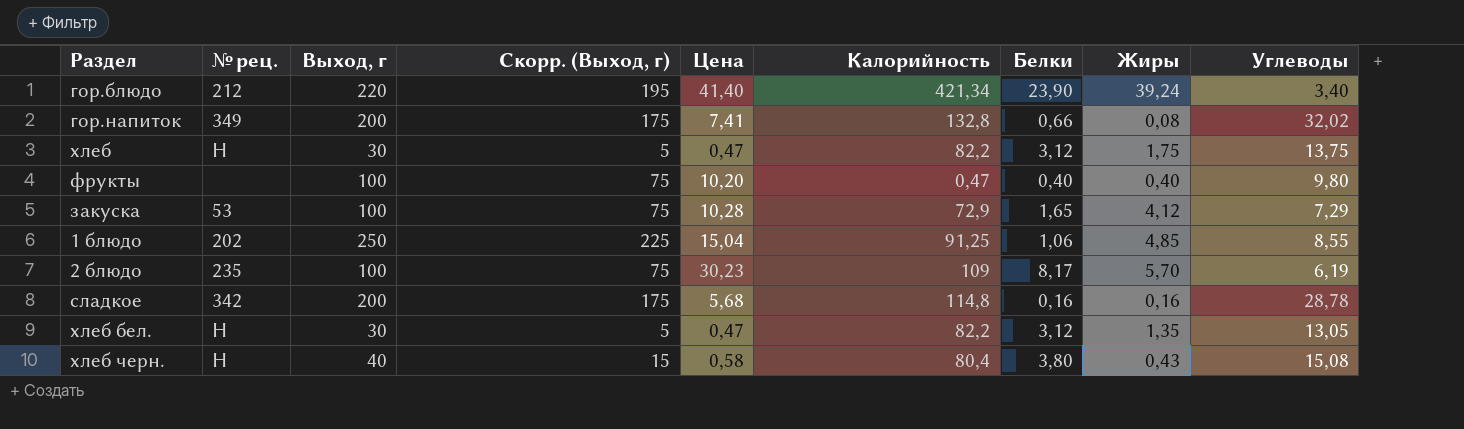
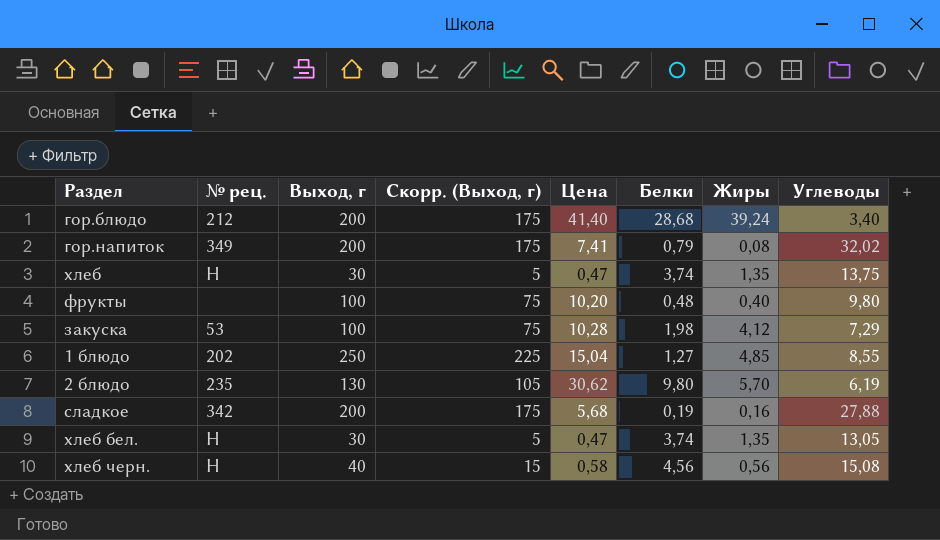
column Калорийность | position: 6 -> none
гор.блюдо | Выход, г: 220 -> 200
гор.блюдо | Скорр. (Выход, г): 195 -> 175
гор.блюдо | Белки: 23,90 -> 28,68
гор.напиток | Белки: 0,66 -> 0,79
хлеб | Белки: 3,12 -> 3,74
хлеб | Жиры: 1,75 -> 1,35
фрукты | Белки: 0,40 -> 0,48
закуска | Белки: 1,65 -> 1,98
1 блюдо | Белки: 1,06 -> 1,27
2 блюдо | Выход, г: 100 -> 130
2 блюдо | Скорр. (Выход, г): 75 -> 105
2 блюдо | Цена: 30,23 -> 30,62
2 блюдо | Белки: 8,17 -> 9,80
сладкое | Белки: 0,16 -> 0,19
сладкое | Углеводы: 28,78 -> 27,88
хлеб бел. | Белки: 3,12 -> 3,74
хлеб черн. | Белки: 3,80 -> 4,56
хлеб черн. | Жиры: 0,43 -> 0,56

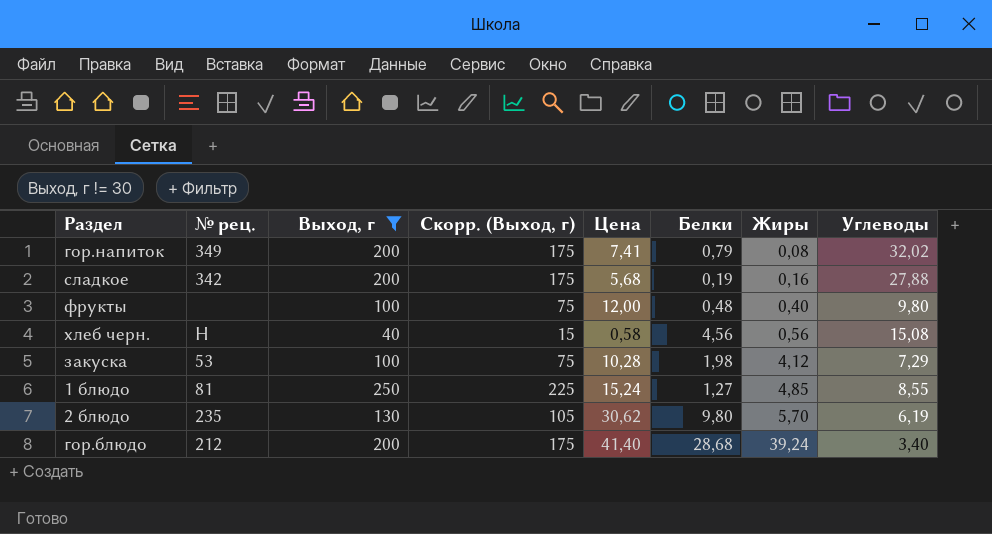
filter: none -> Выход, г != 30
row order: none -> Жиры ascending
фрукты | Цена: 10,20 -> 12,00
1 блюдо | № рец.: 202 -> 81
1 блюдо | Цена: 15,04 -> 15,24

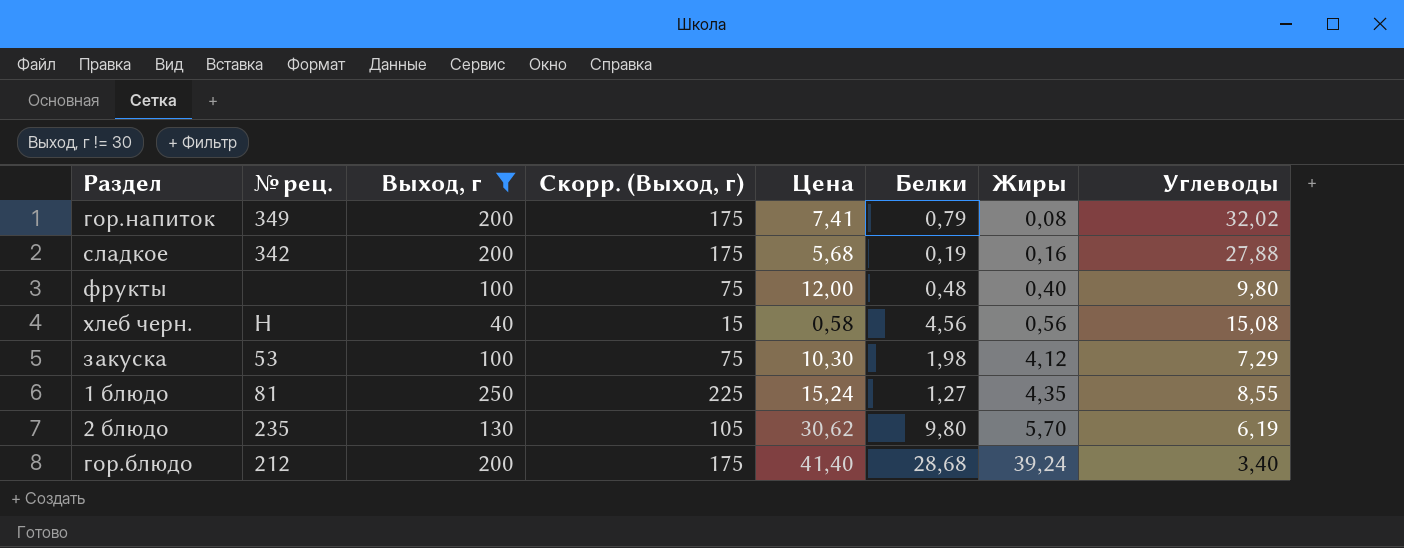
закуска | Цена: 10,28 -> 10,30
1 блюдо | Жиры: 4,85 -> 4,35

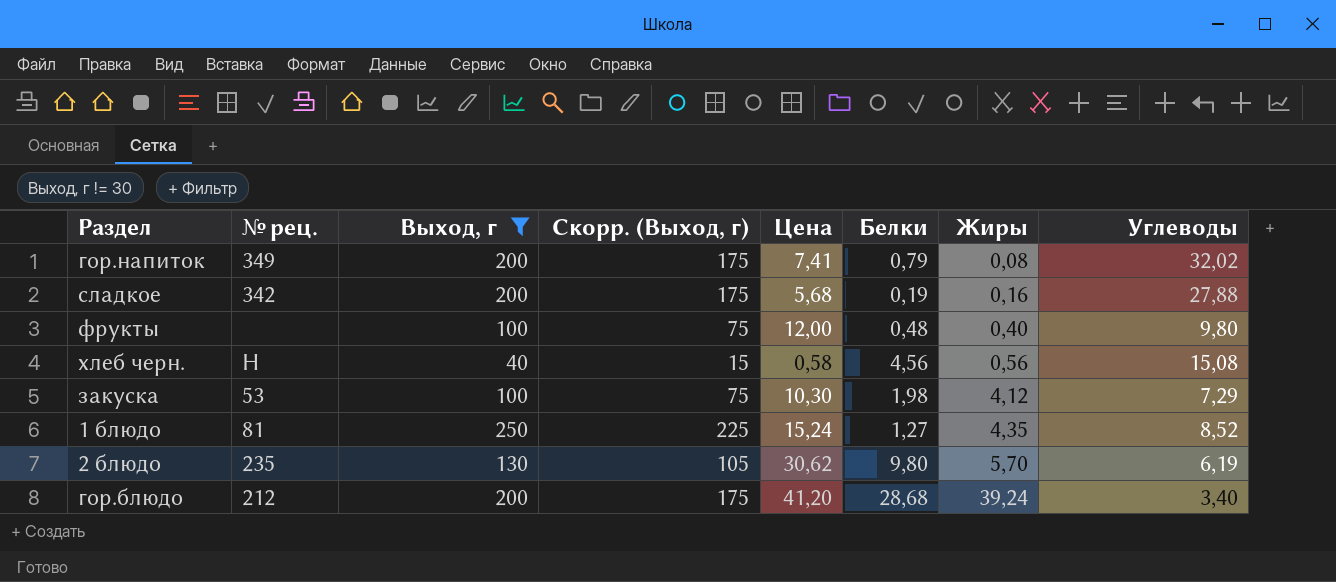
1 блюдо | Углеводы: 8,55 -> 8,52
гор.блюдо | Цена: 41,40 -> 41,20

